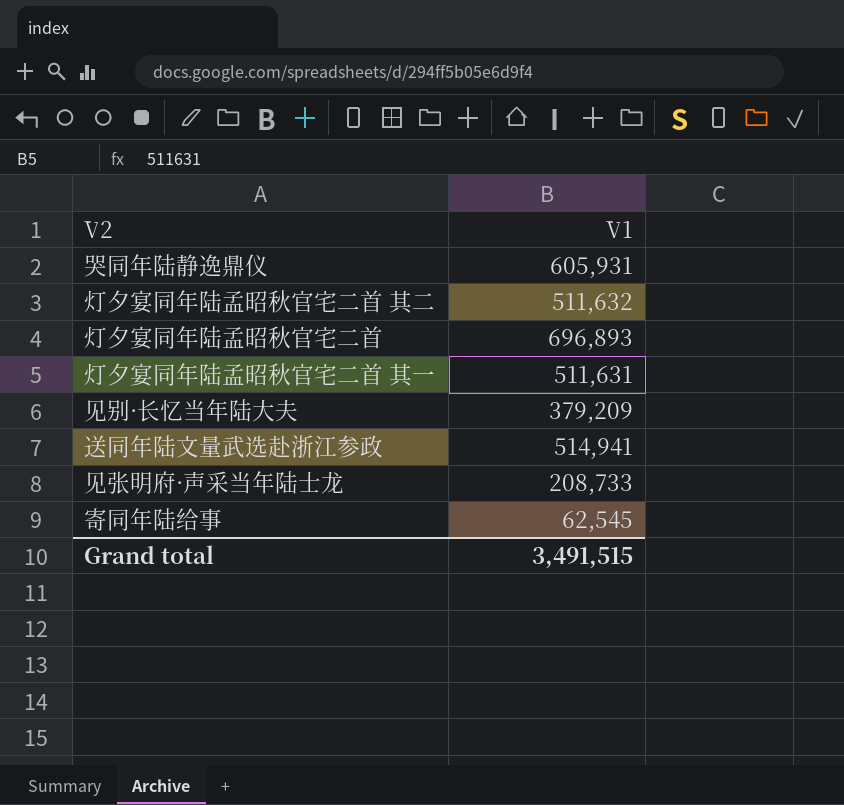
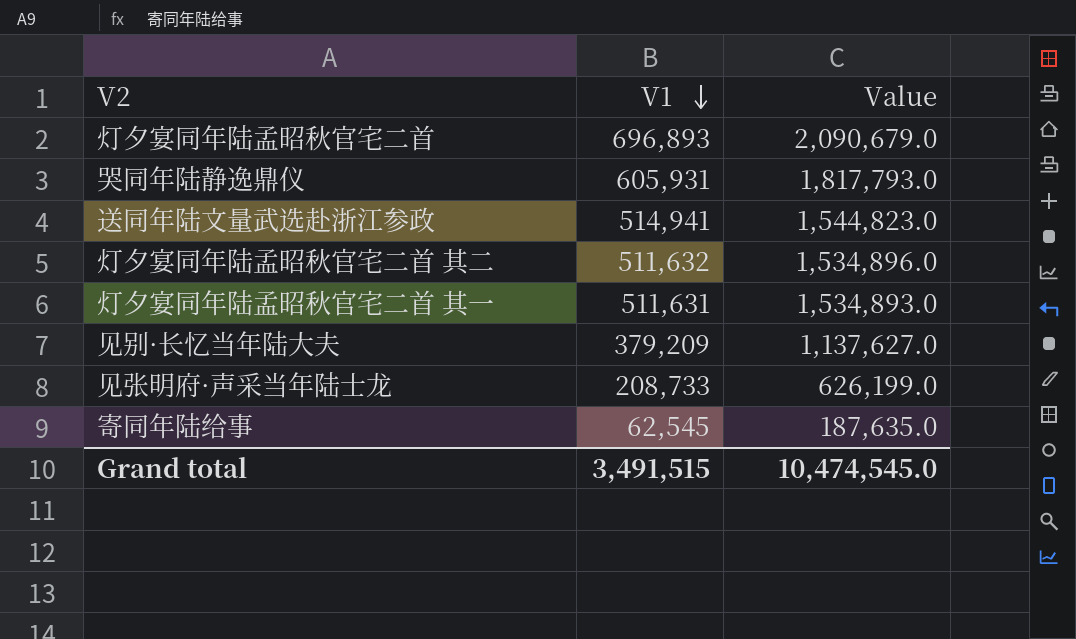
row order: none -> V1 descending
column Value | formula: none -> [V1] * 3

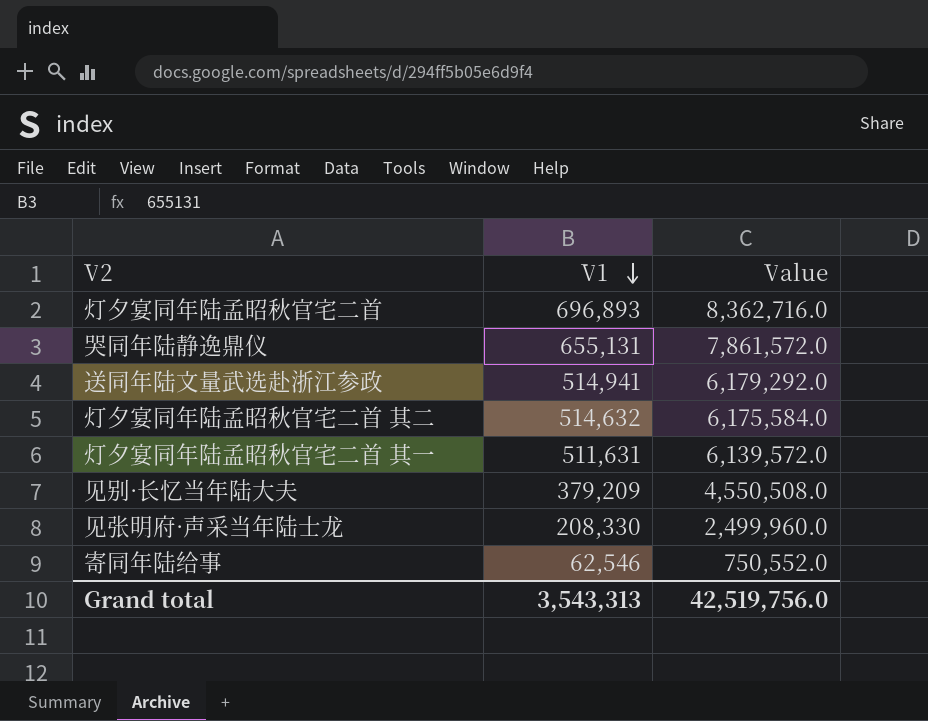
column Value | formula: [V1] * 3 -> [V1] * 12
哭同年陆静逸鼎仪 | V1: 605,931 -> 655,131
灯夕宴同年陆孟昭秋官宅二首 其二 | V1: 511,632 -> 514,632
见张明府·声采当年陆士龙 | V1: 208,733 -> 208,330
寄同年陆给事 | V1: 62,545 -> 62,546
Grand total | V1: 3,491,515 -> 3,543,313
Grand total | Value: 10,474,545.0 -> 42,519,756.0

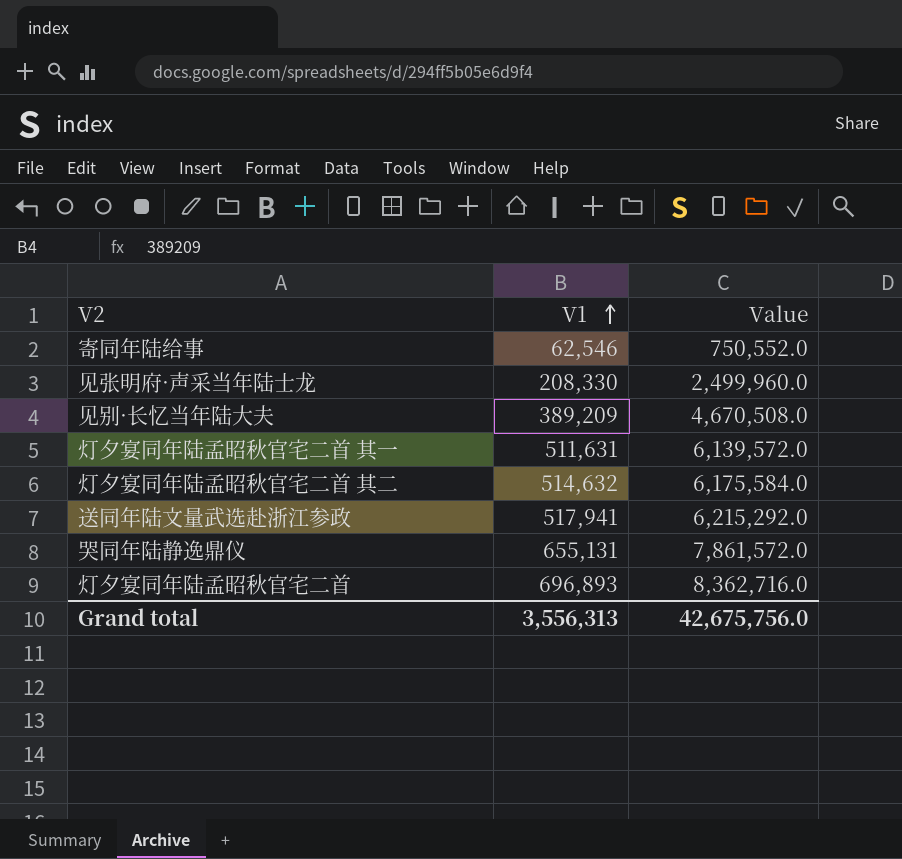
row order: V1 descending -> V1 ascending
见别·长忆当年陆大夫 | V1: 379,209 -> 389,209
见别·长忆当年陆大夫 | Value: 4,550,508.0 -> 4,670,508.0
送同年陆文量武选赴浙江参政 | V1: 514,941 -> 517,941
送同年陆文量武选赴浙江参政 | Value: 6,179,292.0 -> 6,215,292.0
Grand total | V1: 3,543,313 -> 3,556,313
Grand total | Value: 42,519,756.0 -> 42,675,756.0

